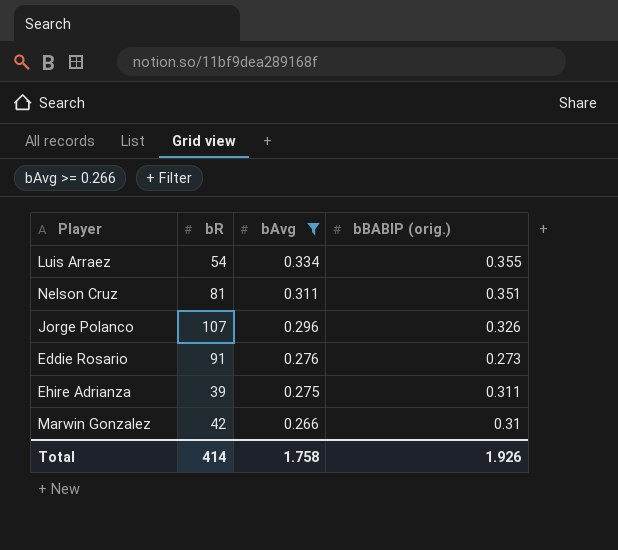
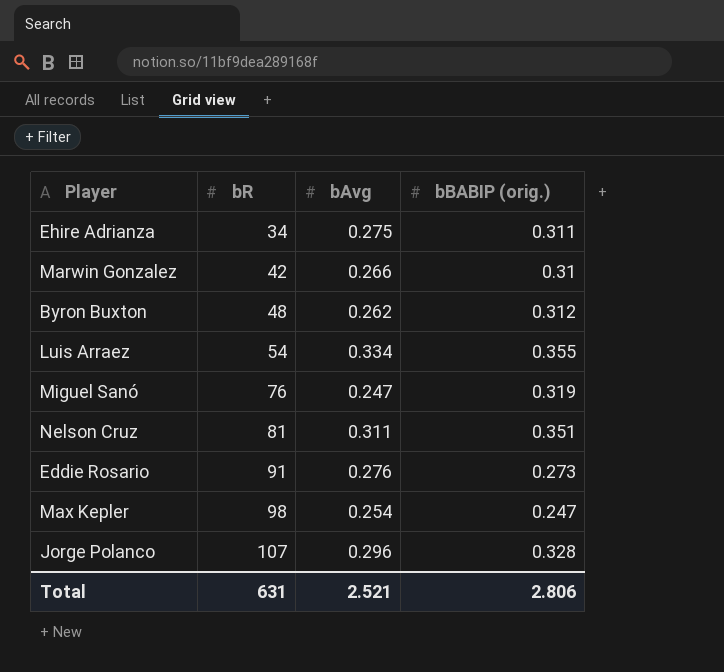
filter: bAvg >= 0.266 -> none
row order: bAvg descending -> bR ascending
Ehire Adrianza | bR: 39 -> 34
Jorge Polanco | bBABIP (orig.): 0.326 -> 0.328
Total | bR: 414 -> 631
Total | bAvg: 1.758 -> 2.521
Total | bBABIP (orig.): 1.926 -> 2.806

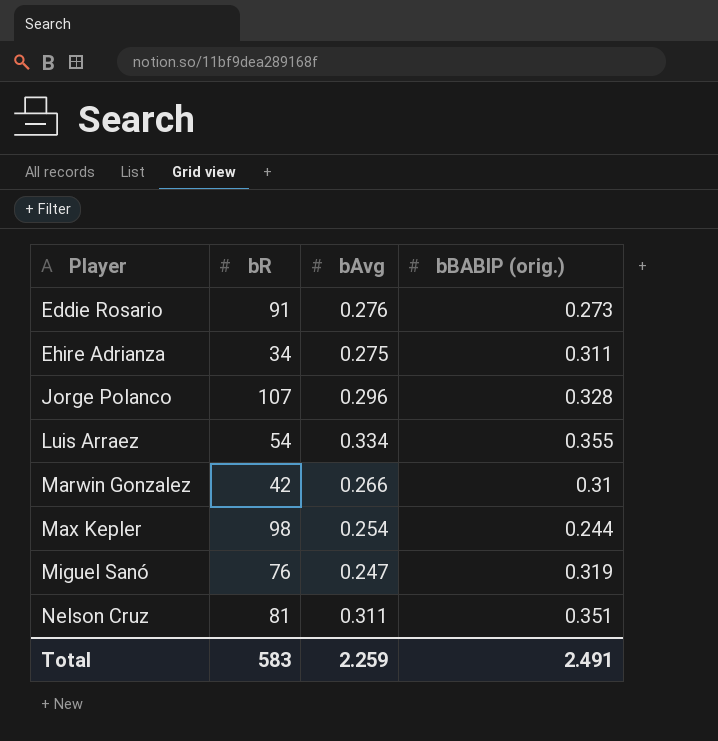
row order: bR ascending -> Player ascending
row Byron Buxton: 48 | 0.262 | 0.312 -> none
Max Kepler | bBABIP (orig.): 0.247 -> 0.244
Total | bR: 631 -> 583
Total | bAvg: 2.521 -> 2.259
Total | bBABIP (orig.): 2.806 -> 2.491

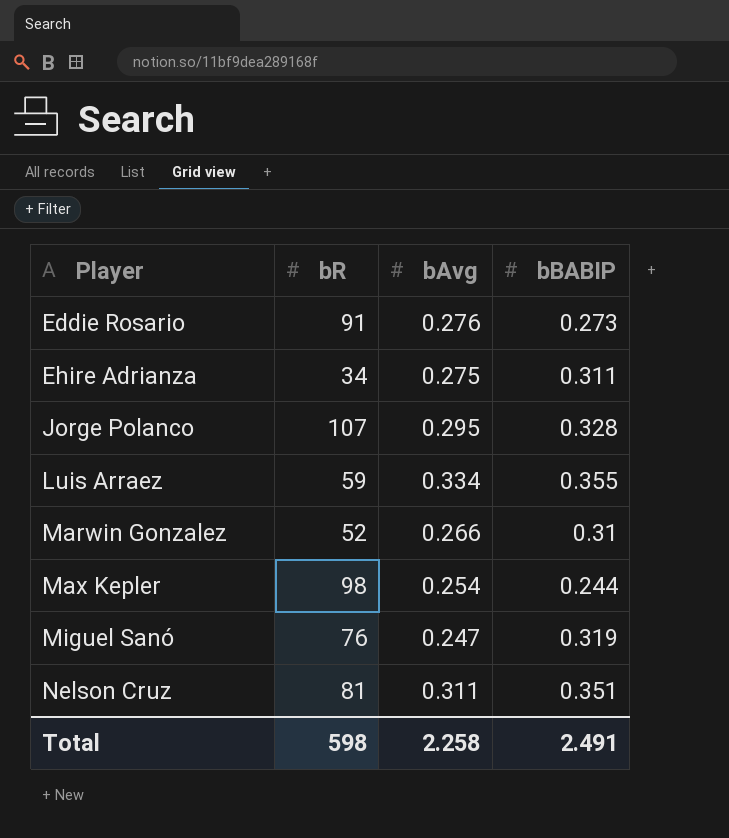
column name: bBABIP (orig.) -> bBABIP
Jorge Polanco | bAvg: 0.296 -> 0.295
Luis Arraez | bR: 54 -> 59
Marwin Gonzalez | bR: 42 -> 52
Total | bR: 583 -> 598
Total | bAvg: 2.259 -> 2.258

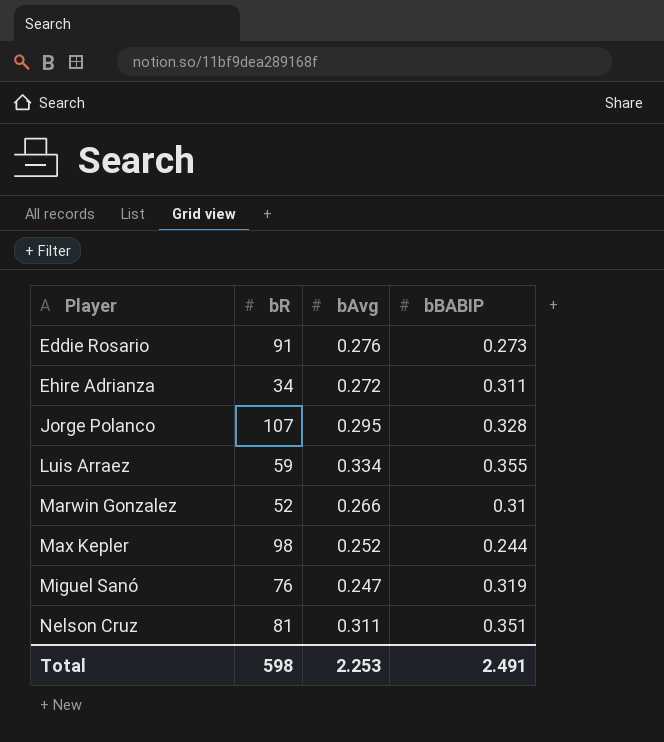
Ehire Adrianza | bAvg: 0.275 -> 0.272
Max Kepler | bAvg: 0.254 -> 0.252
Total | bAvg: 2.258 -> 2.253

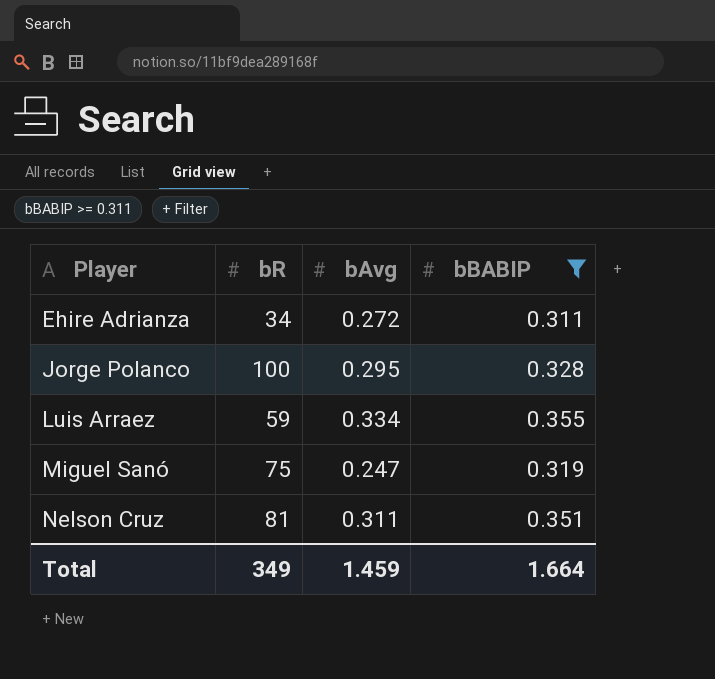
filter: none -> bBABIP >= 0.311
Jorge Polanco | bR: 107 -> 100
Miguel Sanó | bR: 76 -> 75
Total | bR: 598 -> 349
Total | bAvg: 2.253 -> 1.459
Total | bBABIP: 2.491 -> 1.664

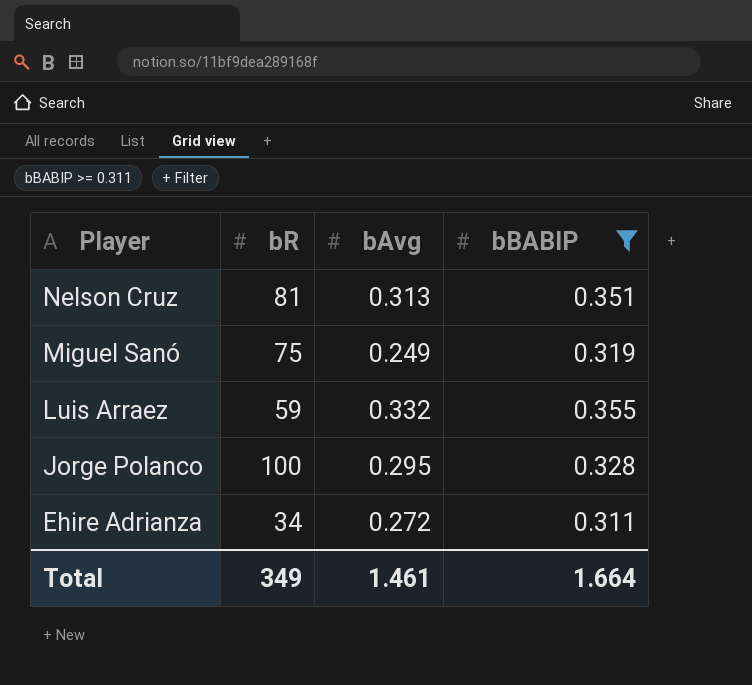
row order: Player ascending -> Player descending
Nelson Cruz | bAvg: 0.311 -> 0.313
Miguel Sanó | bAvg: 0.247 -> 0.249
Luis Arraez | bAvg: 0.334 -> 0.332
Total | bAvg: 1.459 -> 1.461

